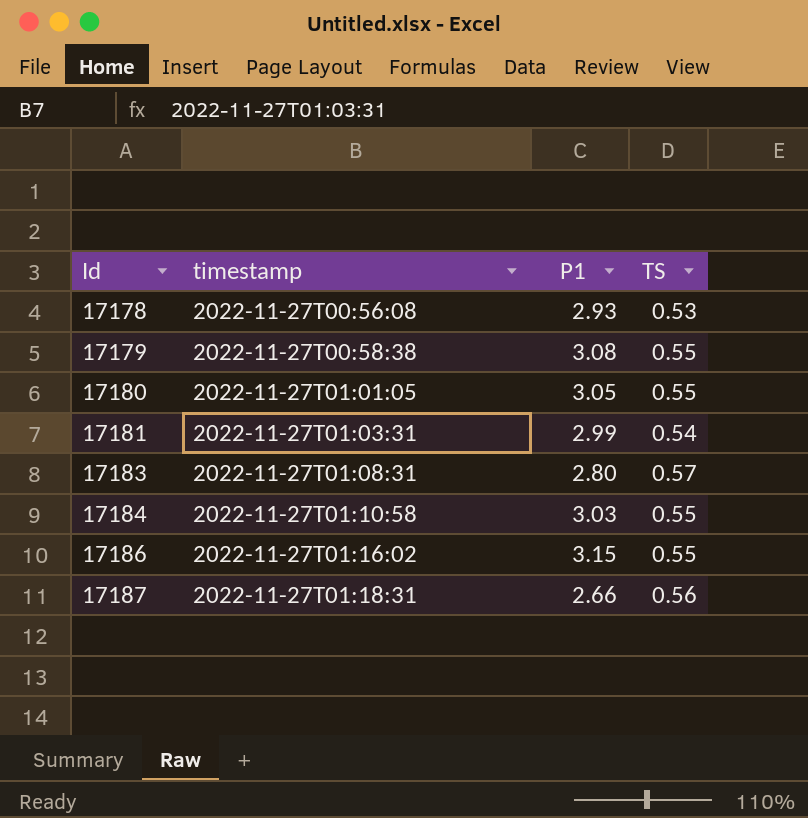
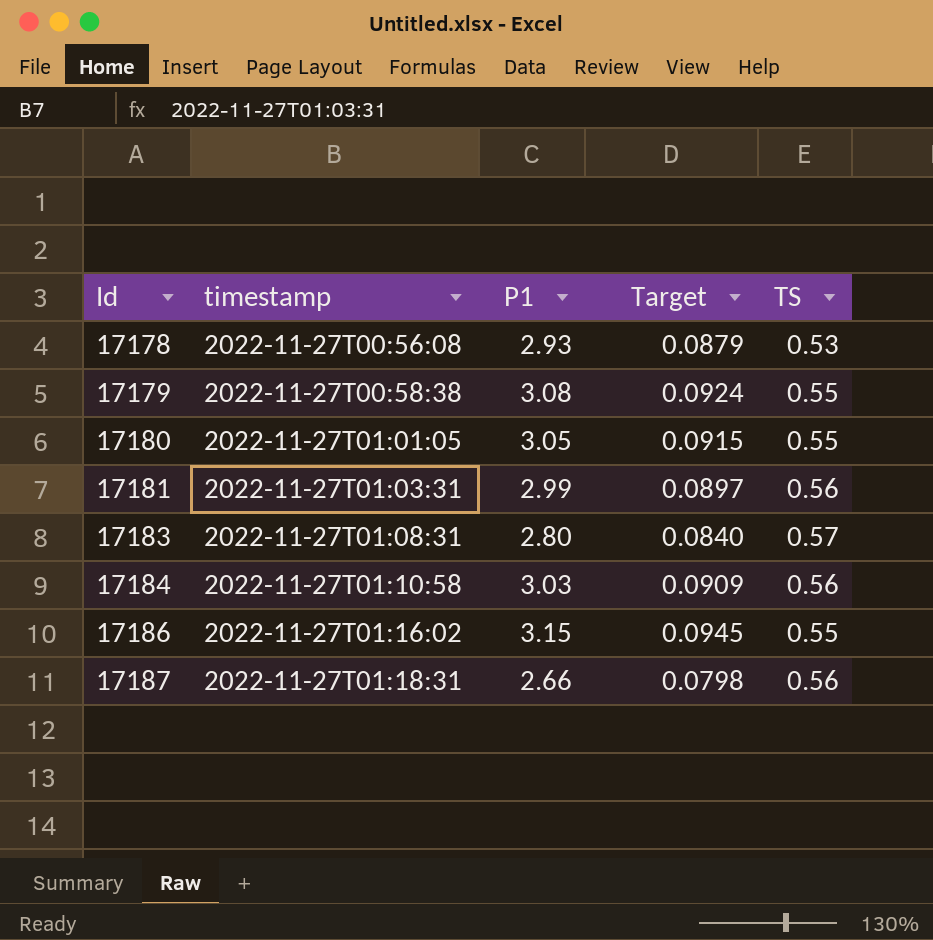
column Target | formula: none -> [P1] * 0.03
17181 | TS: 0.54 -> 0.56
17184 | TS: 0.55 -> 0.56

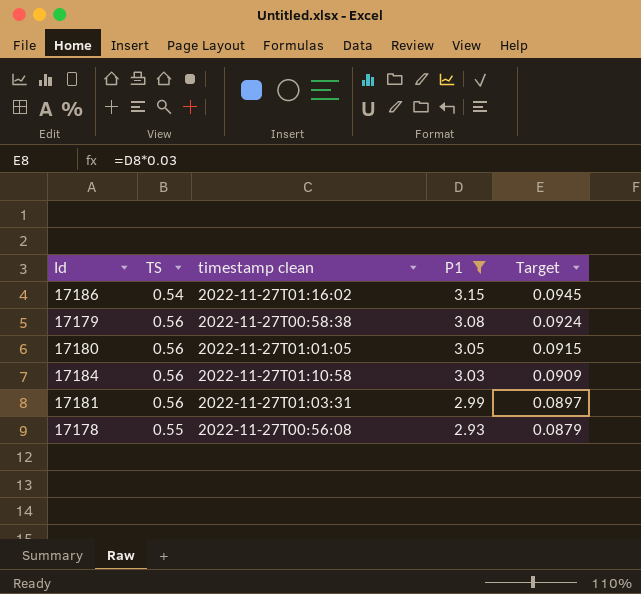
filter: none -> P1 >= 2.93
row order: Id ascending -> P1 descending
column TS | position: 5 -> 2
column name: timestamp -> timestamp clean
17186 | TS: 0.55 -> 0.54
17179 | TS: 0.55 -> 0.56
17180 | TS: 0.55 -> 0.56
17178 | TS: 0.53 -> 0.55

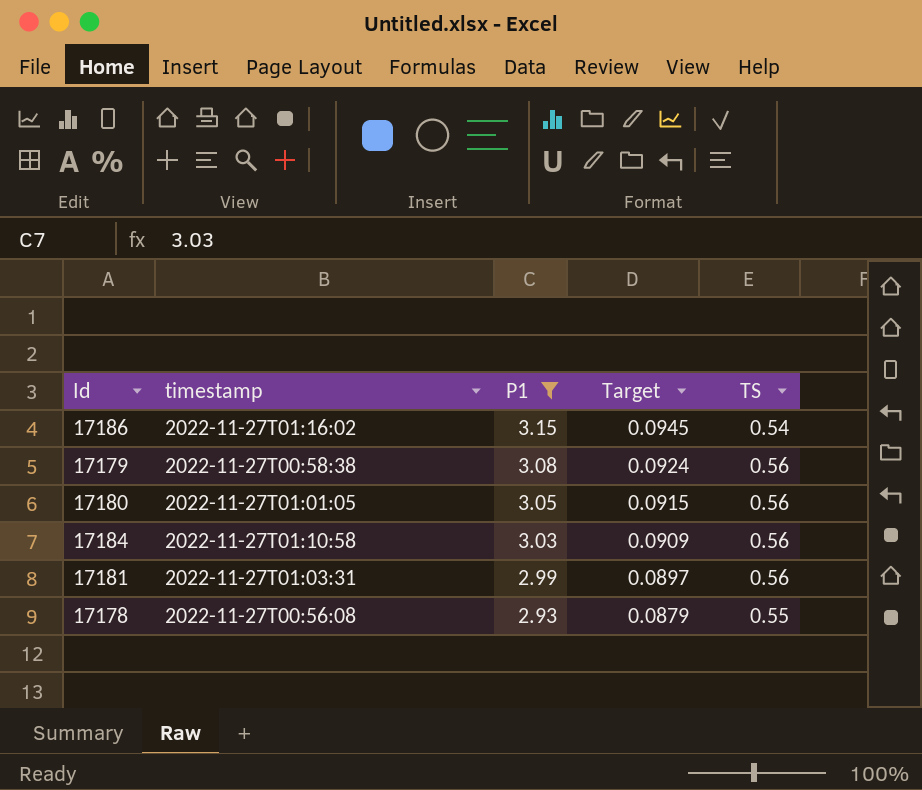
column name: timestamp clean -> timestamp
column TS | position: 2 -> 5

